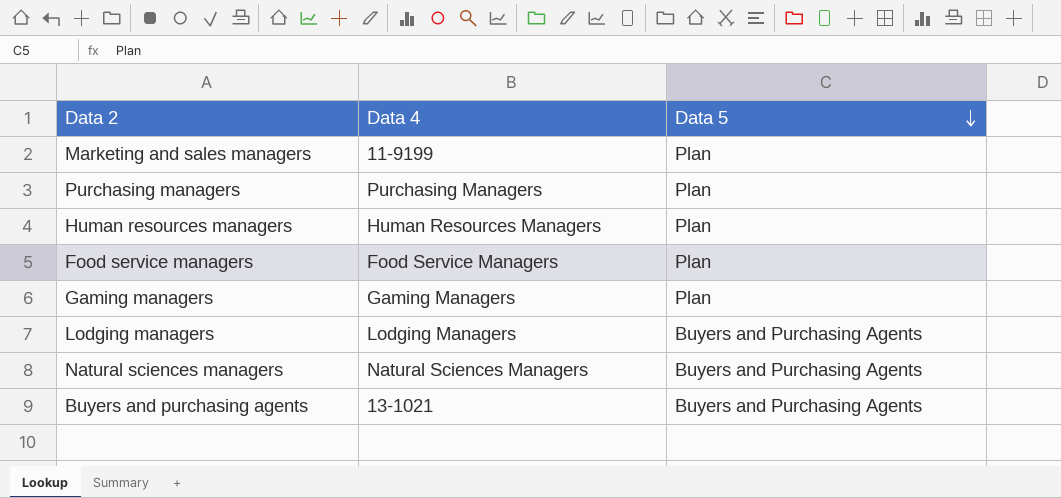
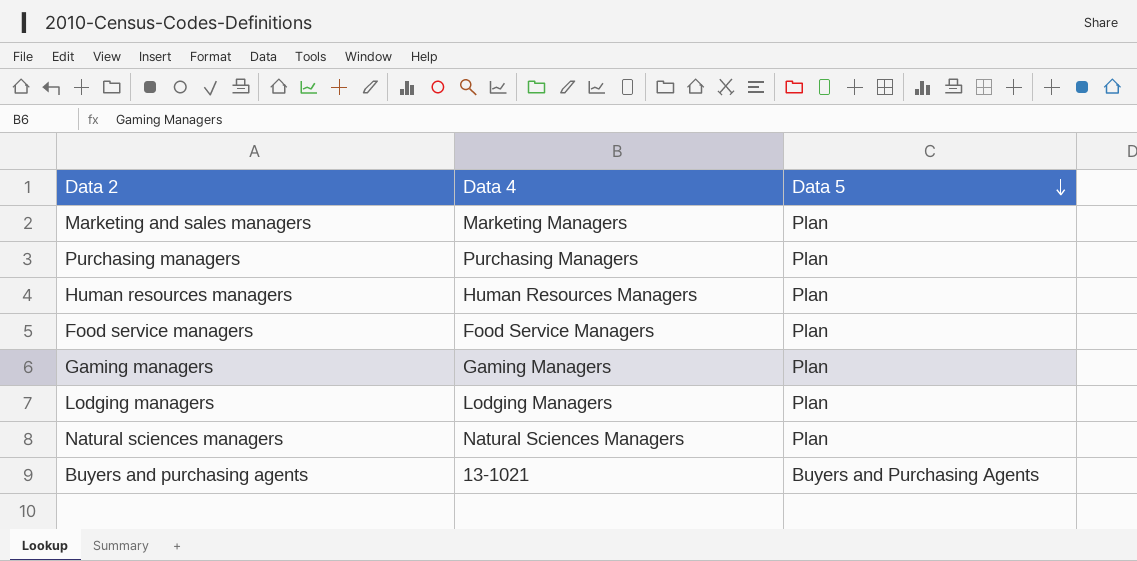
Marketing and sales managers | Data 4: 11-9199 -> Marketing Managers
Lodging managers | Data 5: Buyers and Purchasing Agents -> Plan
Natural sciences managers | Data 5: Buyers and Purchasing Agents -> Plan

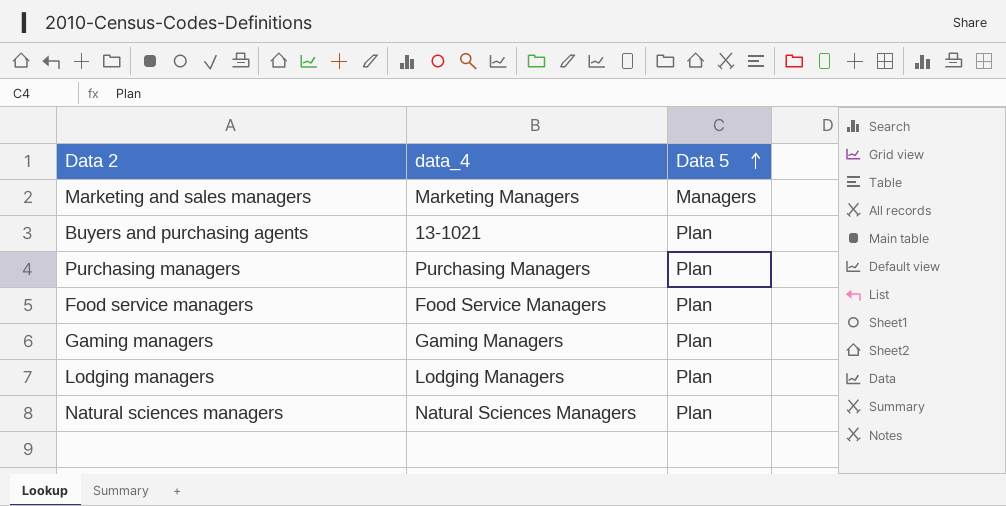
row order: Data 5 descending -> Data 5 ascending
column name: Data 4 -> data_4
row Human resources managers: Human Resources Managers | Plan -> none
Marketing and sales managers | Data 5: Plan -> Managers
Buyers and purchasing agents | Data 5: Buyers and Purchasing Agents -> Plan

